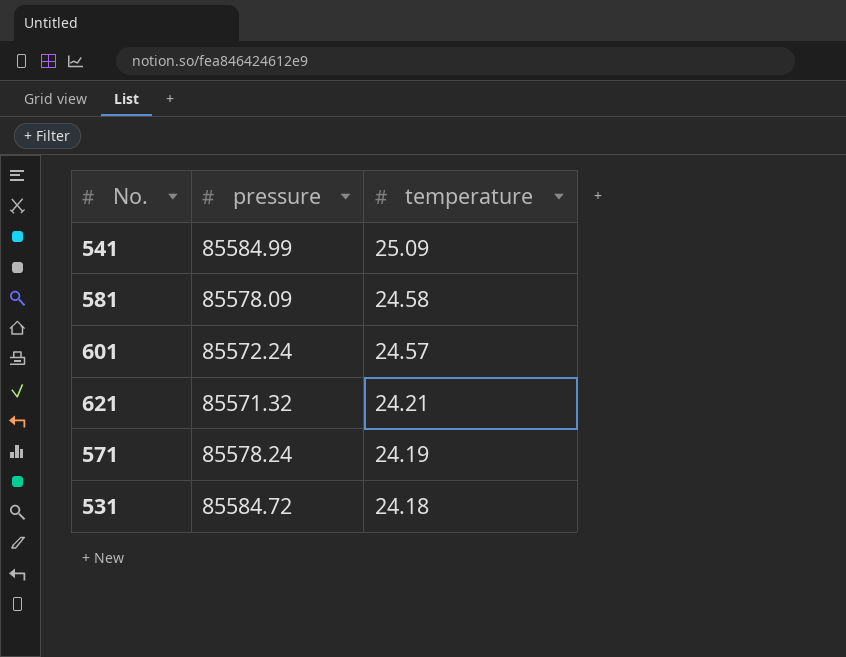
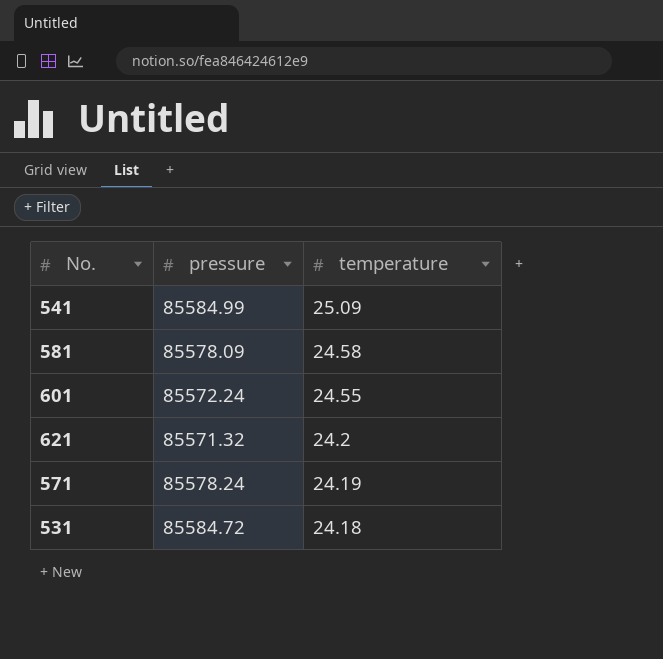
601 | temperature: 24.57 -> 24.55
621 | temperature: 24.21 -> 24.2

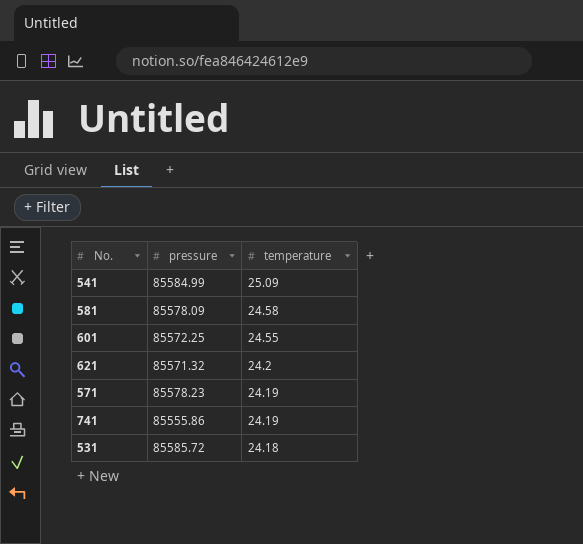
601 | pressure: 85572.24 -> 85572.25
571 | pressure: 85578.24 -> 85578.23
row 741: none -> 85555.86 | 24.19
531 | pressure: 85584.72 -> 85585.72

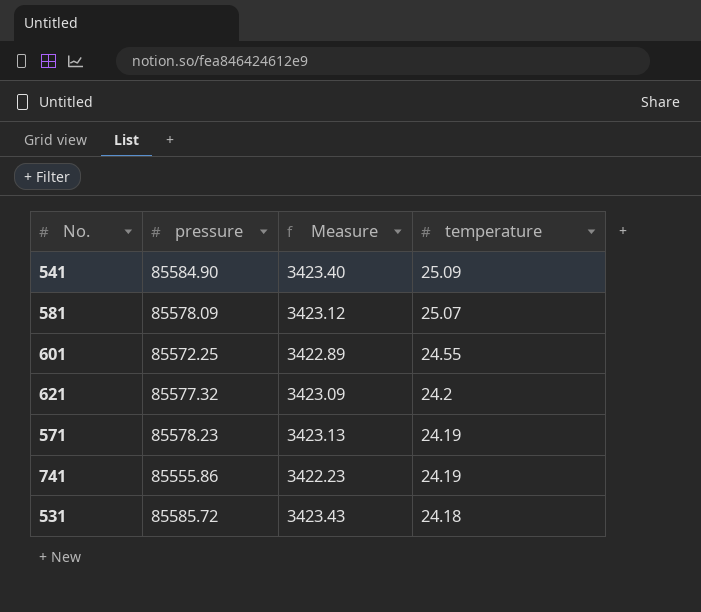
column Measure | formula: none -> [pressure] * 0.04
541 | pressure: 85584.99 -> 85584.90
581 | temperature: 24.58 -> 25.07
621 | pressure: 85571.32 -> 85577.32

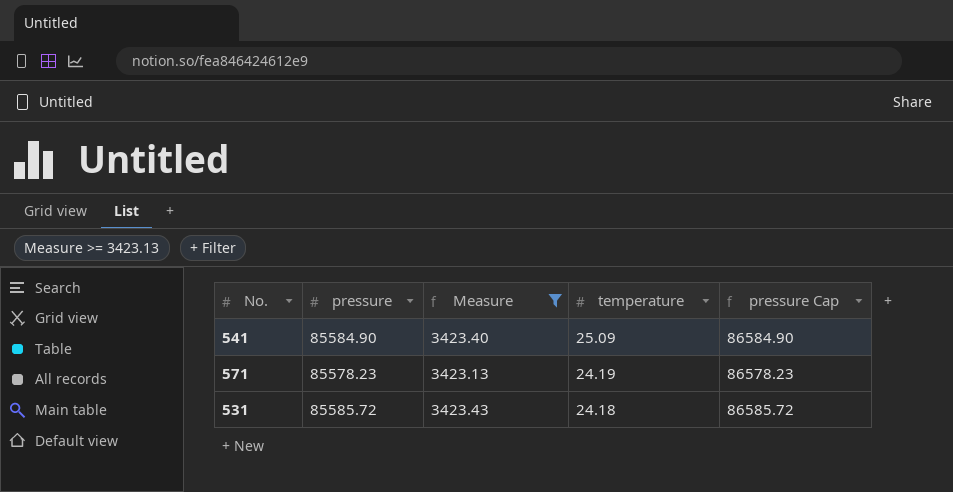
filter: none -> Measure >= 3423.13
column pressure Cap | formula: none -> [pressure] + 1000

